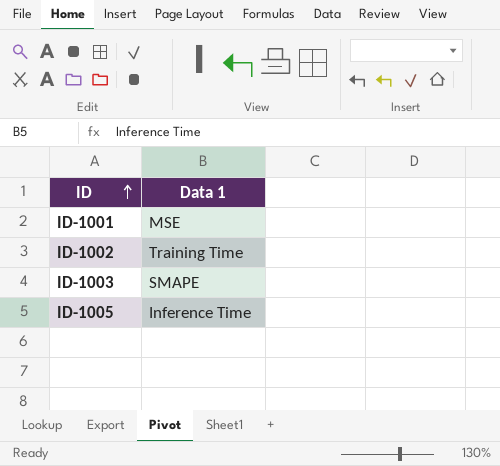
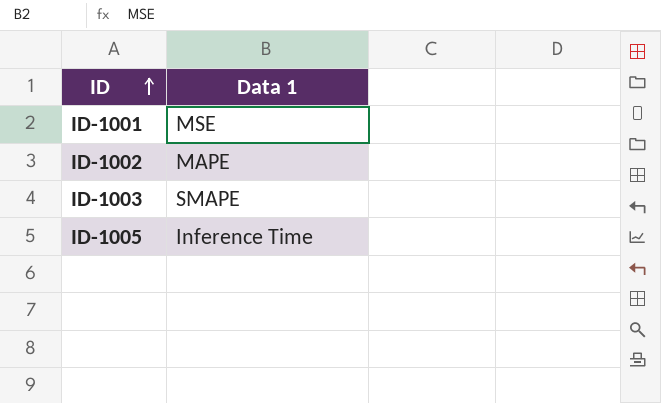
ID-1002 | Data 1: Training Time -> MAPE

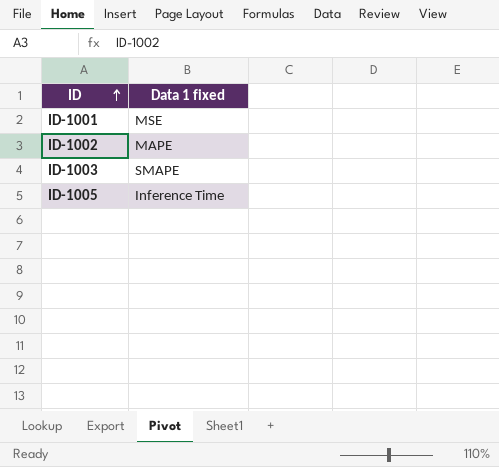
column name: Data 1 -> Data 1 fixed

